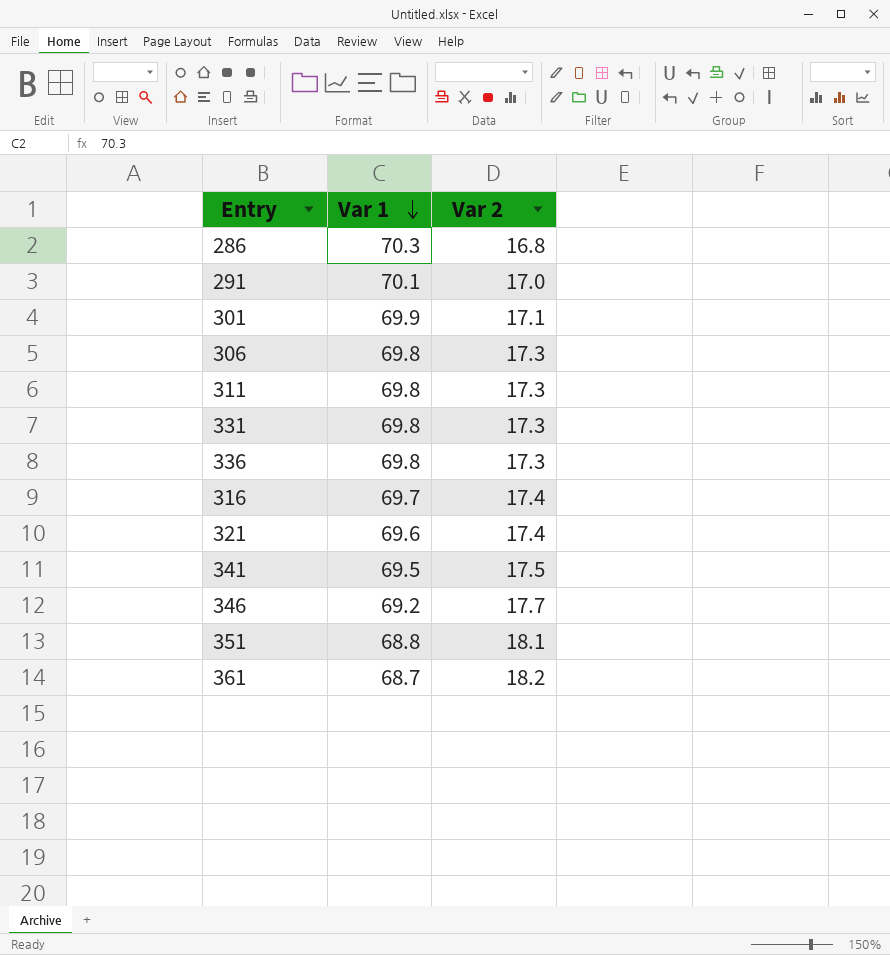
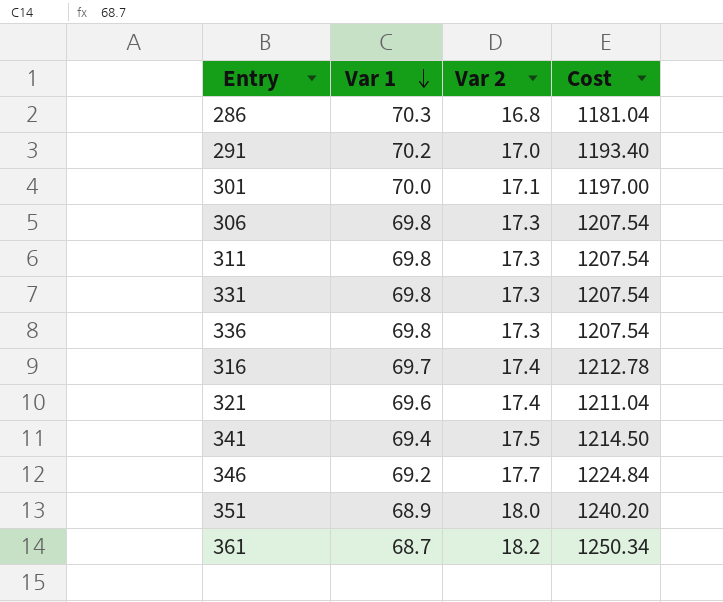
column Cost | formula: none -> [Var 1] * [Var 2]
291 | Var 1: 70.1 -> 70.2
301 | Var 1: 69.9 -> 70.0
341 | Var 1: 69.5 -> 69.4
351 | Var 1: 68.8 -> 68.9
351 | Var 2: 18.1 -> 18.0

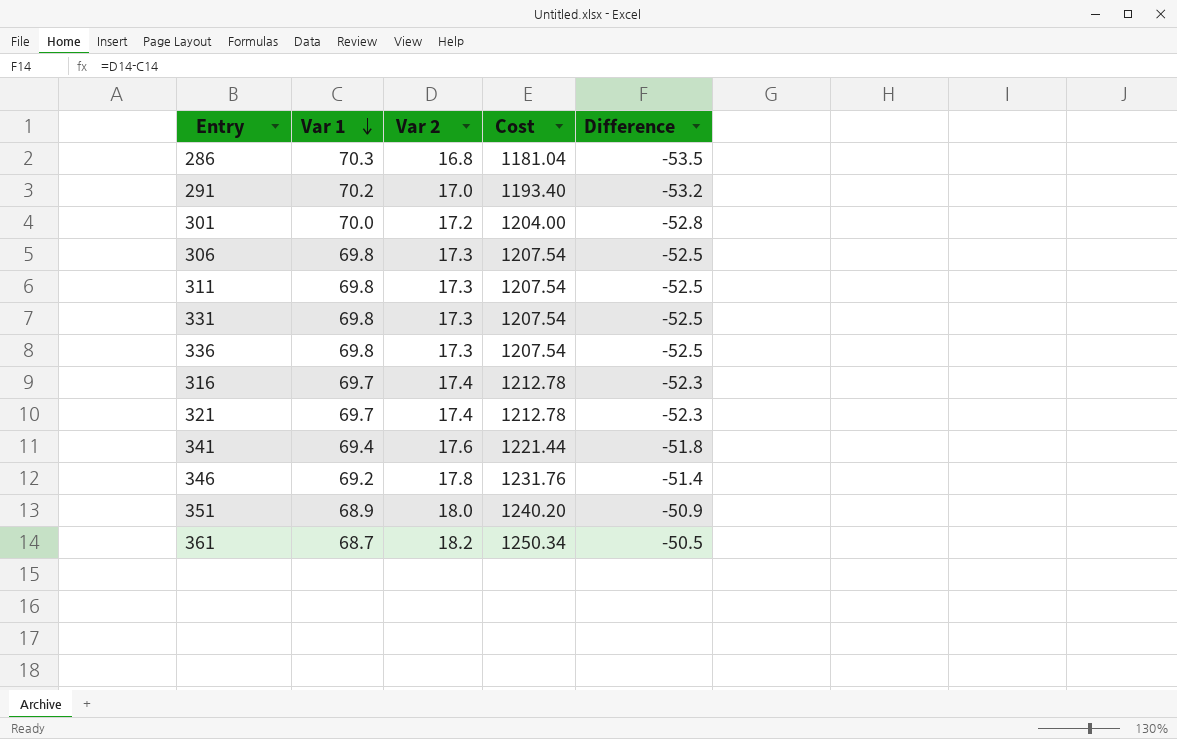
column Difference | formula: none -> [Var 2] - [Var 1]
301 | Var 2: 17.1 -> 17.2
301 | Cost: 1197.00 -> 1204.00
321 | Var 1: 69.6 -> 69.7
321 | Cost: 1211.04 -> 1212.78
341 | Var 2: 17.5 -> 17.6
341 | Cost: 1214.50 -> 1221.44
346 | Var 2: 17.7 -> 17.8
346 | Cost: 1224.84 -> 1231.76

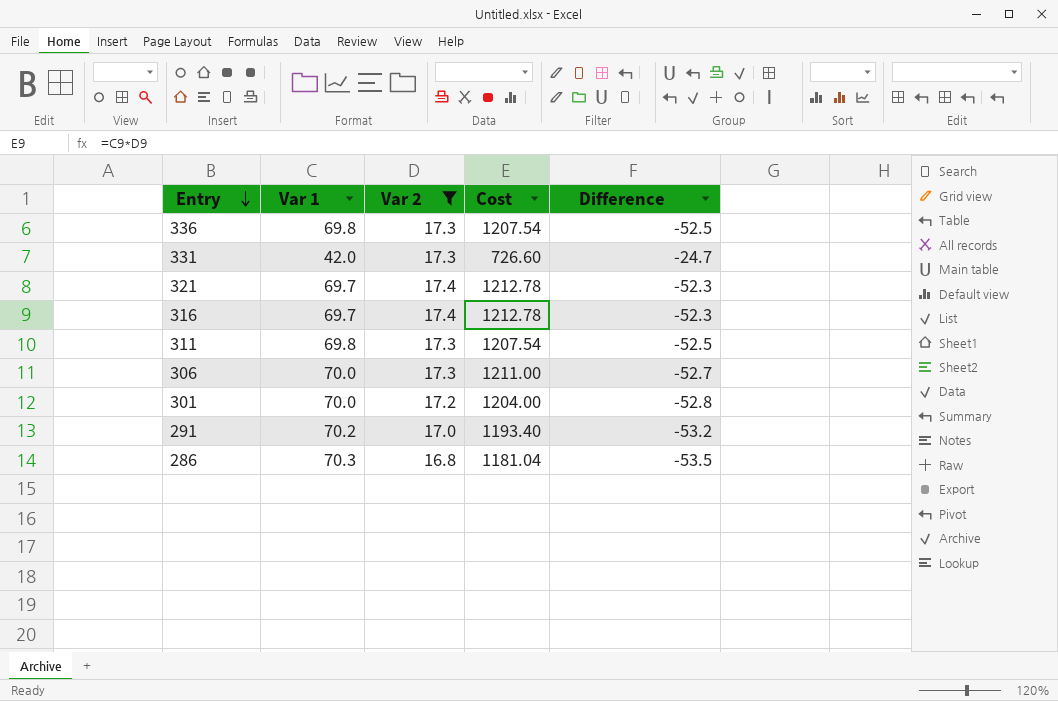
filter: none -> Var 2 <= 17.4
row order: Var 1 descending -> Entry descending
331 | Var 1: 69.8 -> 42.0
331 | Cost: 1207.54 -> 726.60
331 | Difference: -52.5 -> -24.7
306 | Var 1: 69.8 -> 70.0
306 | Cost: 1207.54 -> 1211.00
306 | Difference: -52.5 -> -52.7

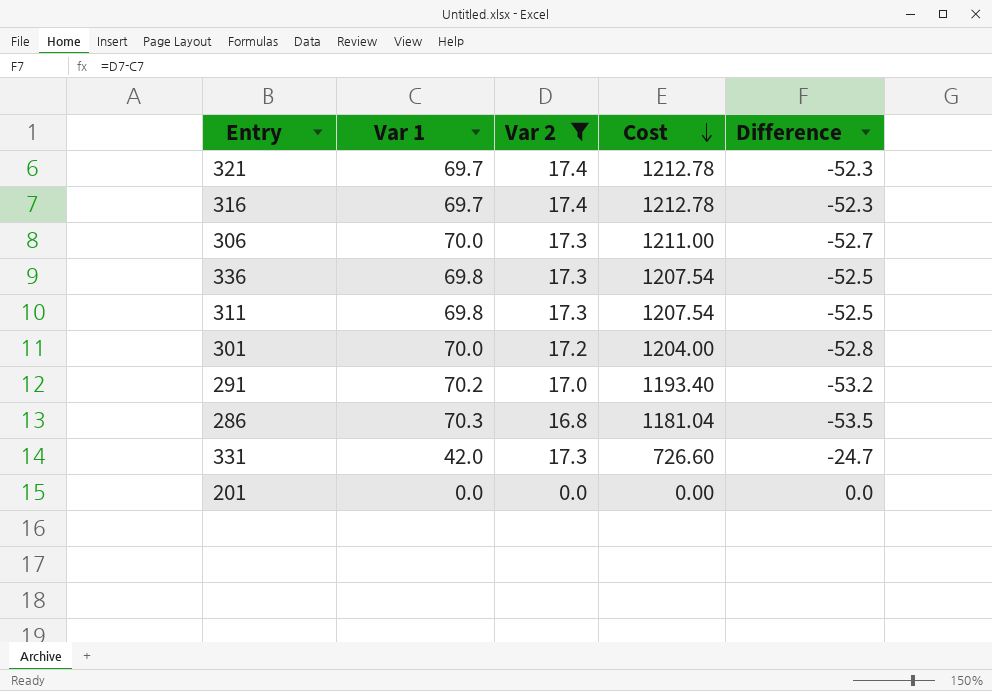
row order: Entry descending -> Cost descending
row 201: none -> 0.0 | 0.0 | 0.00 | 0.0

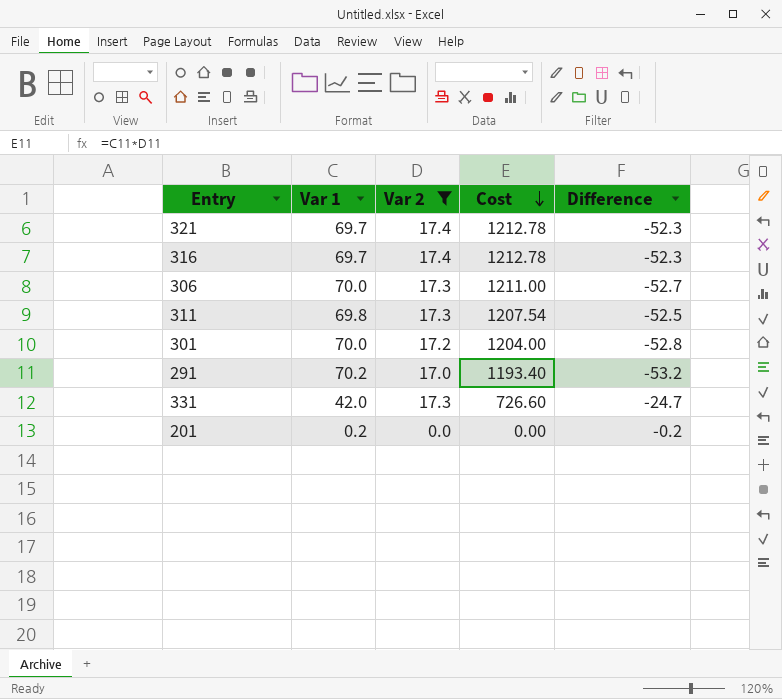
row 336: 69.8 | 17.3 | 1207.54 | -52.5 -> none
row 286: 70.3 | 16.8 | 1181.04 | -53.5 -> none
201 | Var 1: 0.0 -> 0.2
201 | Difference: 0.0 -> -0.2

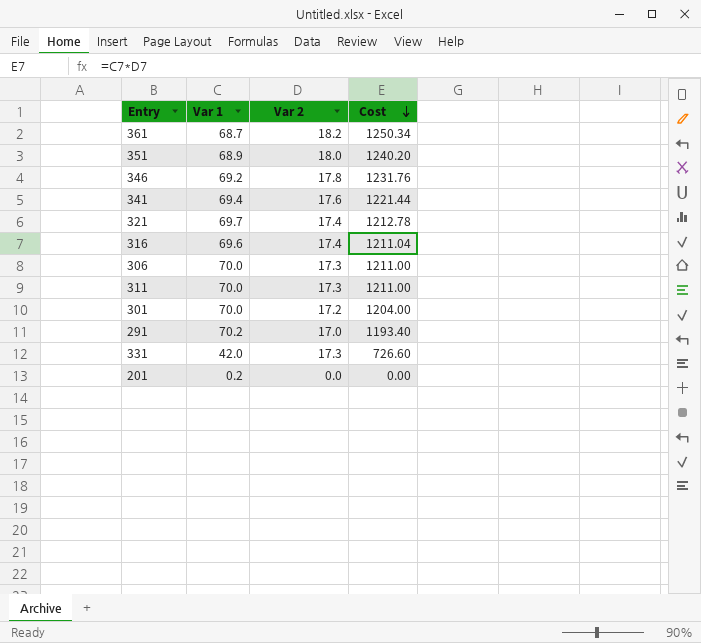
filter: Var 2 <= 17.4 -> none
column Difference | formula: [Var 2] - [Var 1] -> none
316 | Var 1: 69.7 -> 69.6
316 | Cost: 1212.78 -> 1211.04
311 | Var 1: 69.8 -> 70.0
311 | Cost: 1207.54 -> 1211.00

